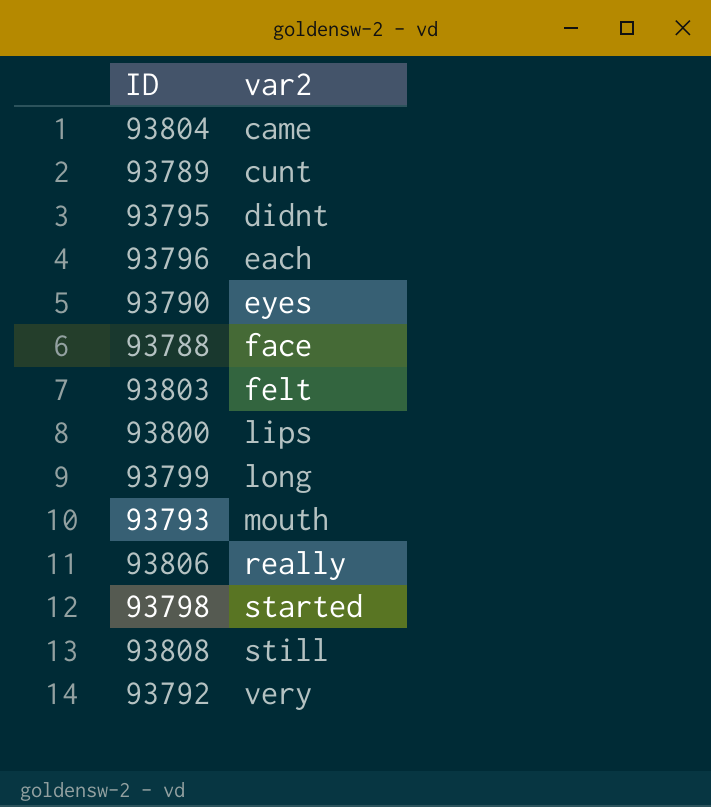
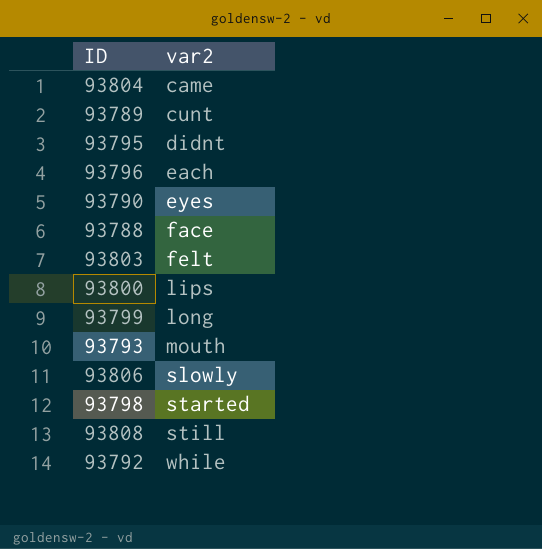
93806 | var2: really -> slowly
93792 | var2: very -> while

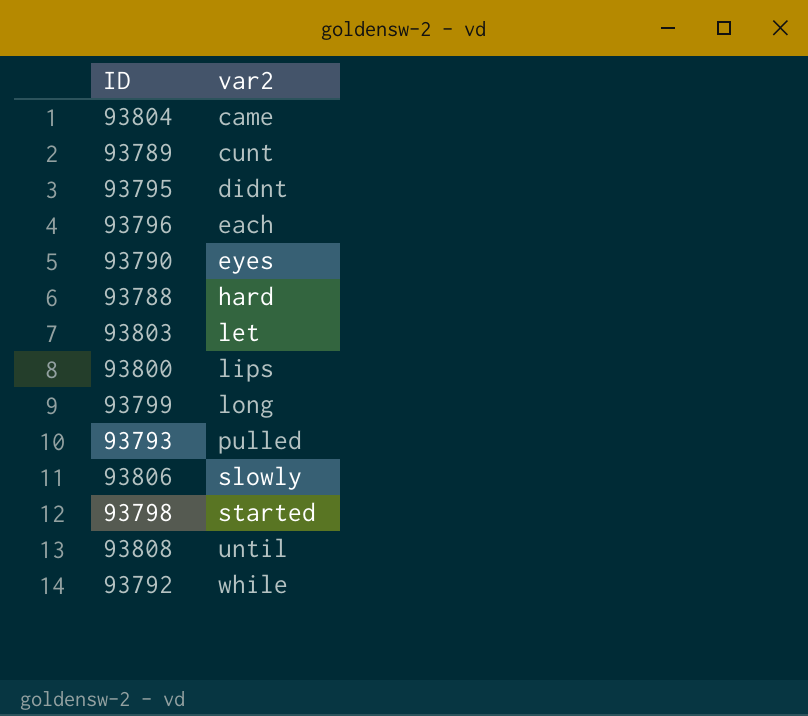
93788 | var2: face -> hard
93803 | var2: felt -> let
93793 | var2: mouth -> pulled
93808 | var2: still -> until

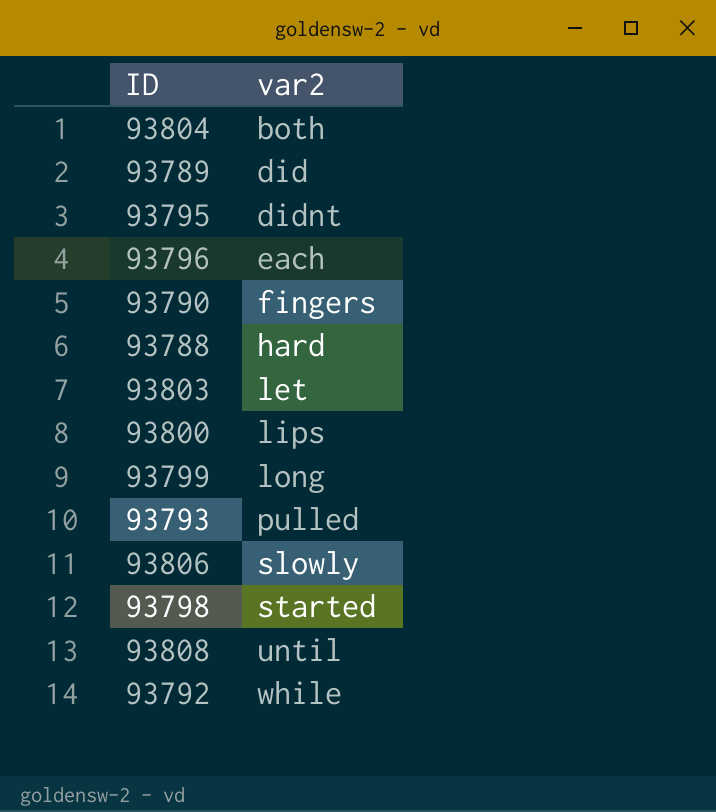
93804 | var2: came -> both
93789 | var2: cunt -> did
93790 | var2: eyes -> fingers

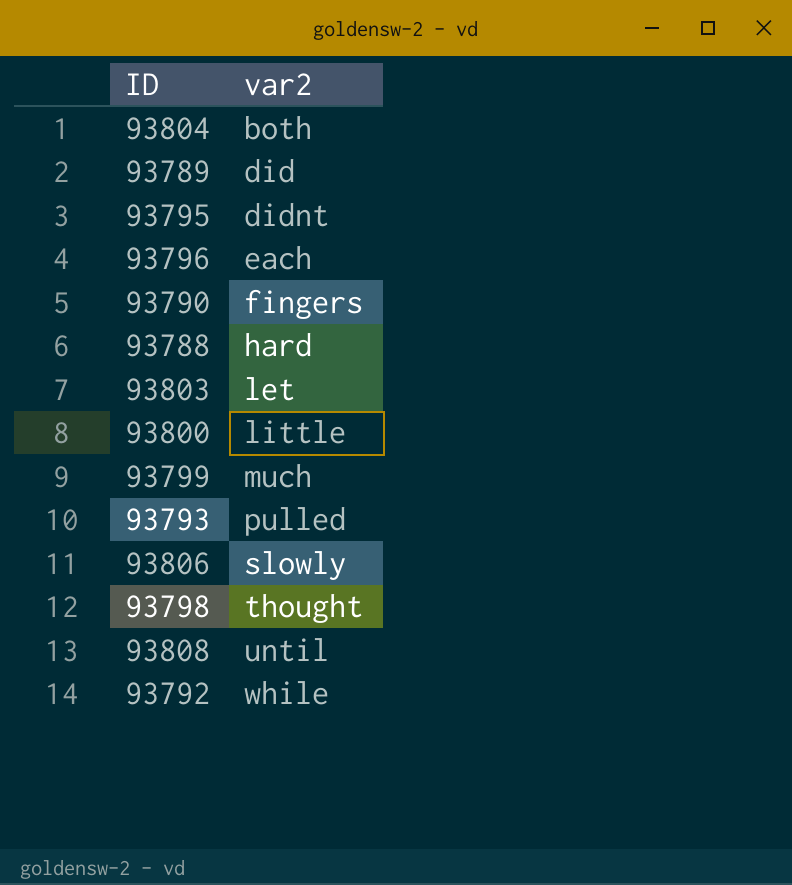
93800 | var2: lips -> little
93799 | var2: long -> much
93798 | var2: started -> thought

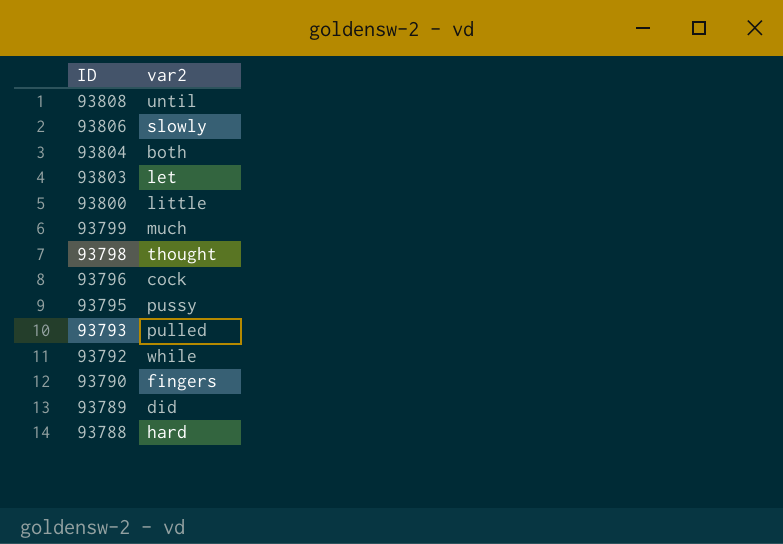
row order: var2 ascending -> ID descending
93796 | var2: each -> cock
93795 | var2: didnt -> pussy

